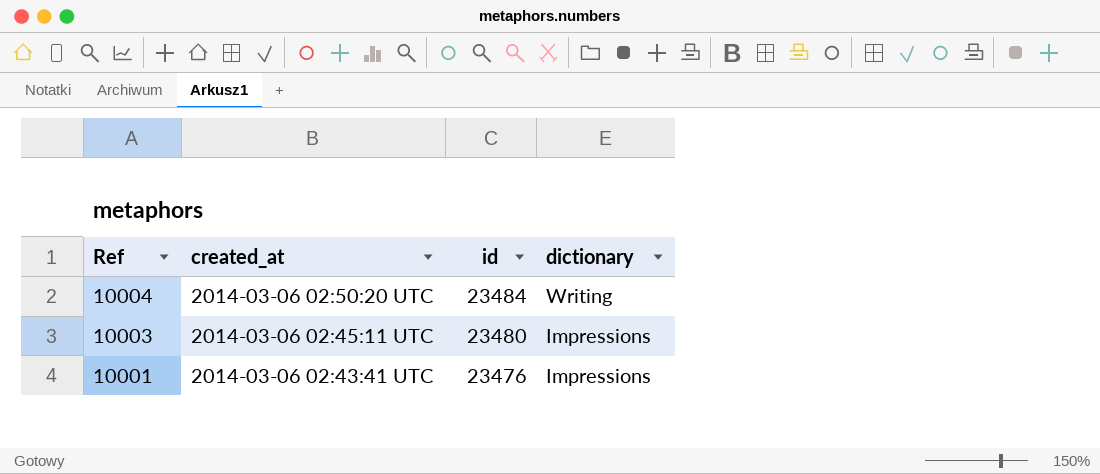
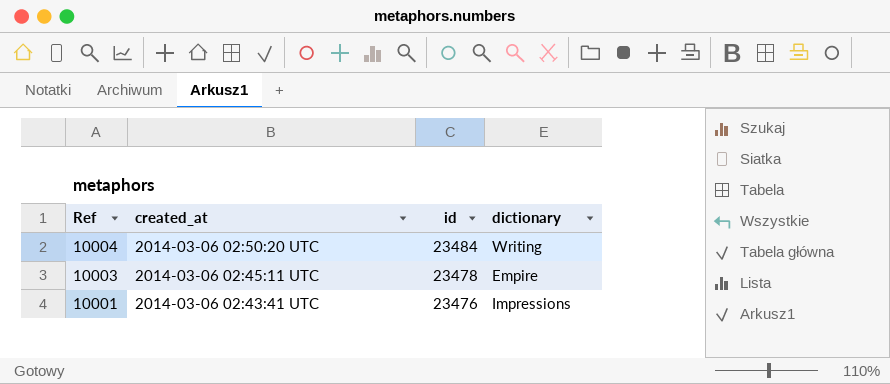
10003 | id: 23480 -> 23478
10003 | dictionary: Impressions -> Empire

